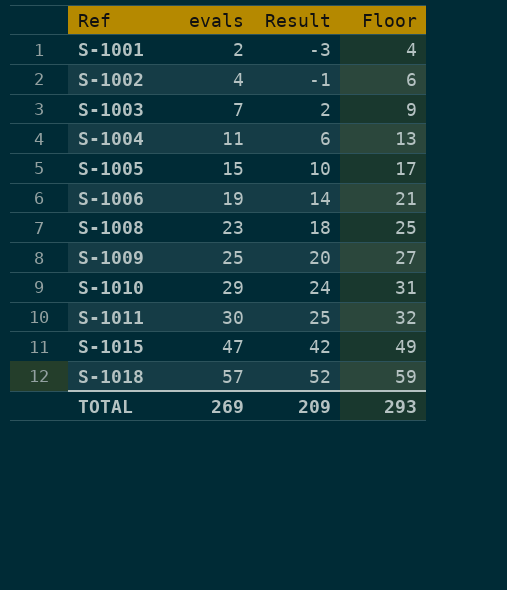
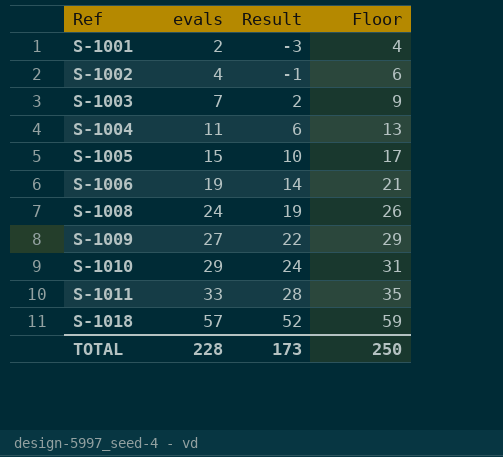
row S-1015: 47 | 42 | 49 -> none
S-1008 | evals: 23 -> 24
S-1008 | Result: 18 -> 19
S-1008 | Floor: 25 -> 26
S-1009 | evals: 25 -> 27
S-1009 | Result: 20 -> 22
S-1009 | Floor: 27 -> 29
S-1011 | evals: 30 -> 33
S-1011 | Result: 25 -> 28
S-1011 | Floor: 32 -> 35
TOTAL | evals: 269 -> 228
TOTAL | Result: 209 -> 173
TOTAL | Floor: 293 -> 250

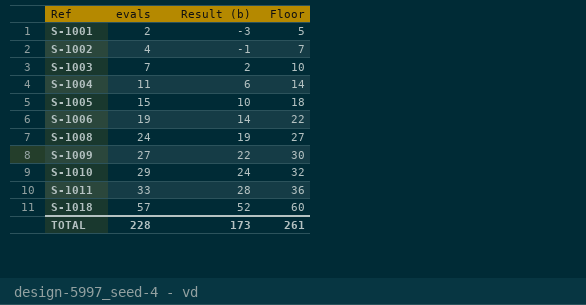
column name: Result -> Result (b)
column Floor | formula: [evals] + 2 -> [evals] + 3
TOTAL | Floor: 250 -> 261

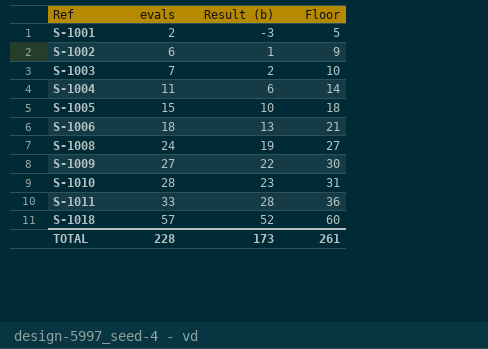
S-1002 | evals: 4 -> 6
S-1002 | Result (b): -1 -> 1
S-1002 | Floor: 7 -> 9
S-1006 | evals: 19 -> 18
S-1006 | Result (b): 14 -> 13
S-1006 | Floor: 22 -> 21
S-1010 | evals: 29 -> 28
S-1010 | Result (b): 24 -> 23
S-1010 | Floor: 32 -> 31

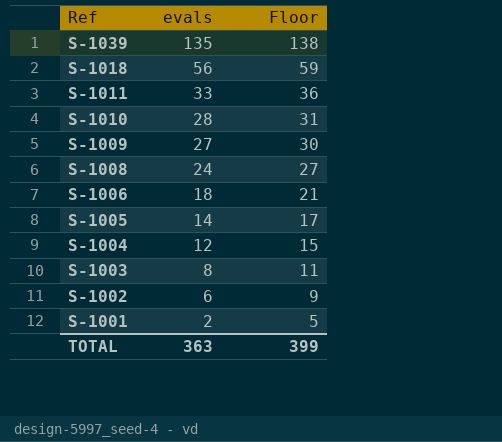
row order: Ref ascending -> Ref descending
column Result (b) | formula: [evals] - 5 -> none
row S-1039: none -> 135 | 138
S-1018 | evals: 57 -> 56
S-1018 | Floor: 60 -> 59
S-1005 | evals: 15 -> 14
S-1005 | Floor: 18 -> 17
S-1004 | evals: 11 -> 12
S-1004 | Floor: 14 -> 15
S-1003 | evals: 7 -> 8
S-1003 | Floor: 10 -> 11
TOTAL | evals: 228 -> 363
TOTAL | Floor: 261 -> 399

